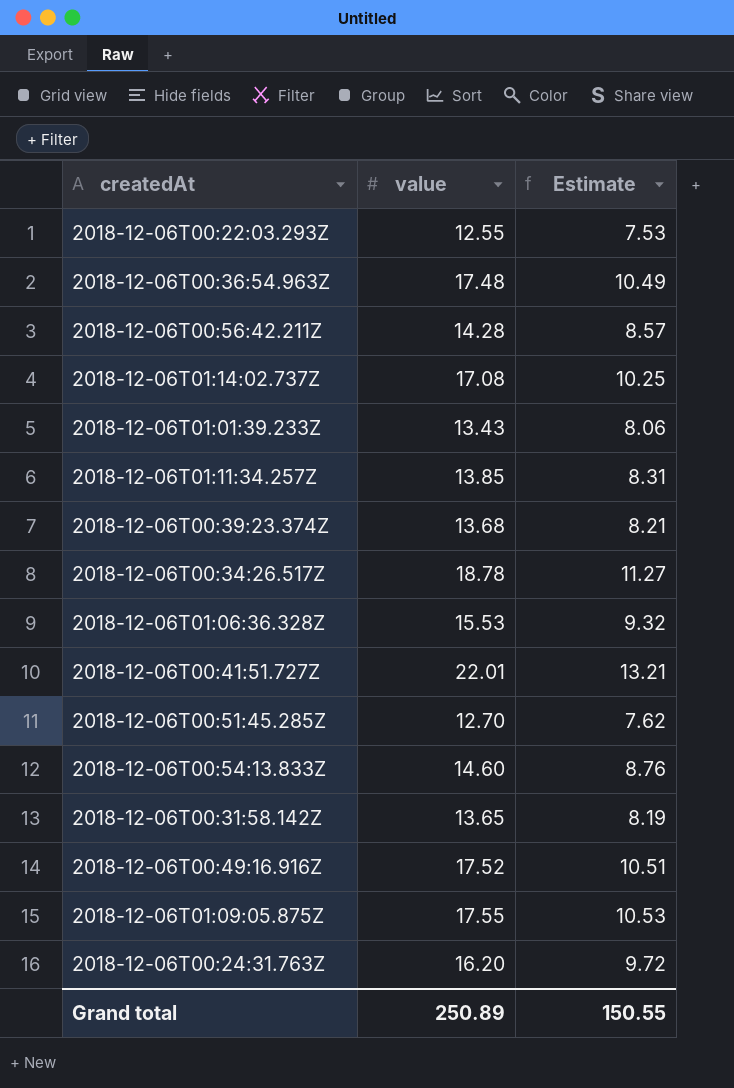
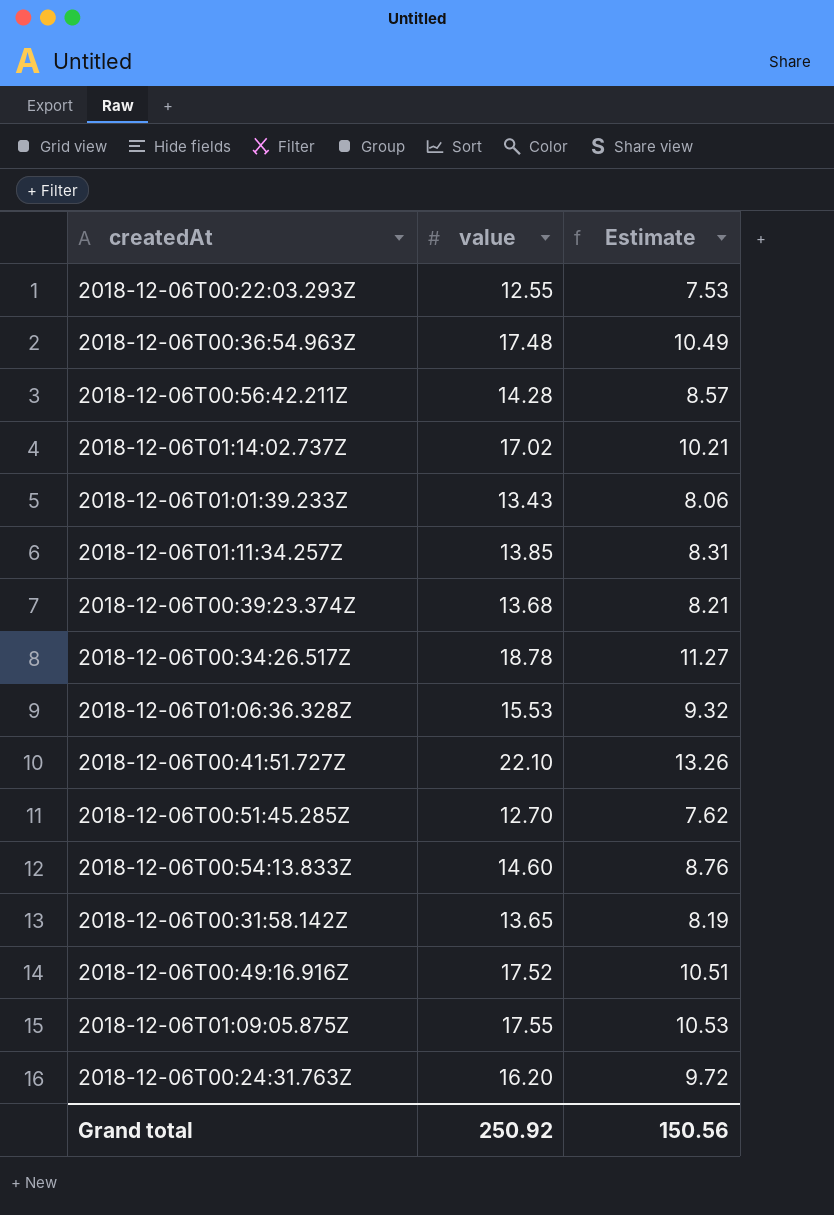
2018-12-06T01:14:02.737Z | value: 17.08 -> 17.02
2018-12-06T01:14:02.737Z | Estimate: 10.25 -> 10.21
2018-12-06T00:41:51.727Z | value: 22.01 -> 22.10
2018-12-06T00:41:51.727Z | Estimate: 13.21 -> 13.26
Grand total | value: 250.89 -> 250.92
Grand total | Estimate: 150.55 -> 150.56

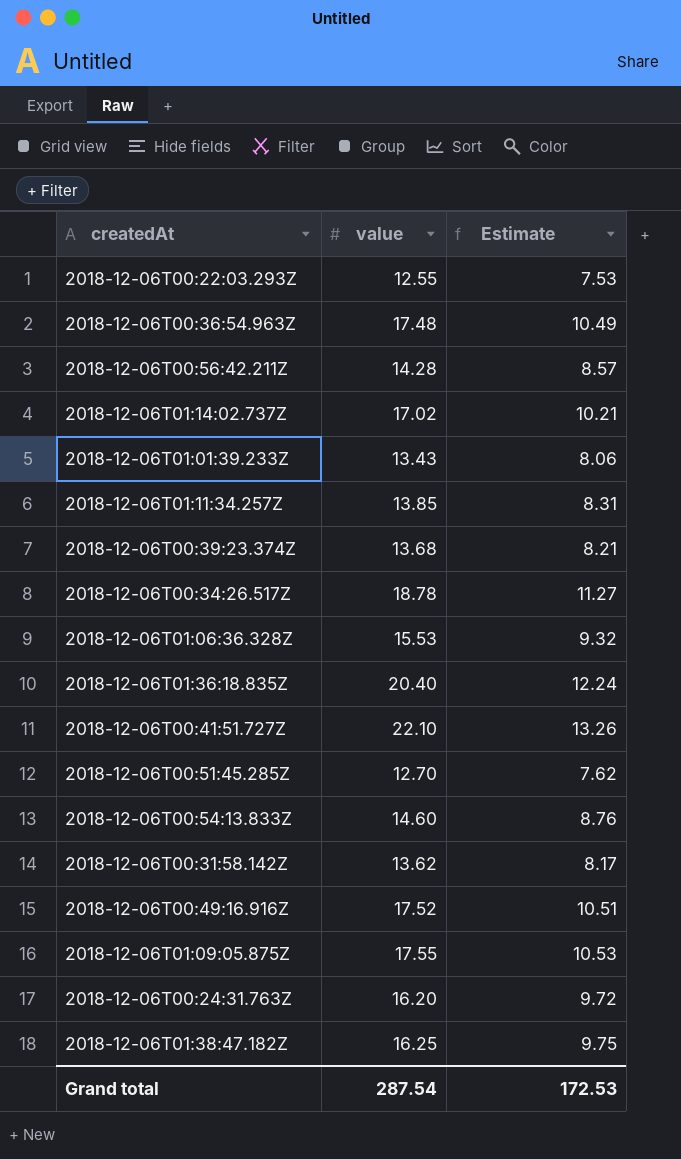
row 2018-12-06T01:36:18.835Z: none -> 20.40 | 12.24
2018-12-06T00:31:58.142Z | value: 13.65 -> 13.62
2018-12-06T00:31:58.142Z | Estimate: 8.19 -> 8.17
row 2018-12-06T01:38:47.182Z: none -> 16.25 | 9.75
Grand total | value: 250.92 -> 287.54
Grand total | Estimate: 150.56 -> 172.53

